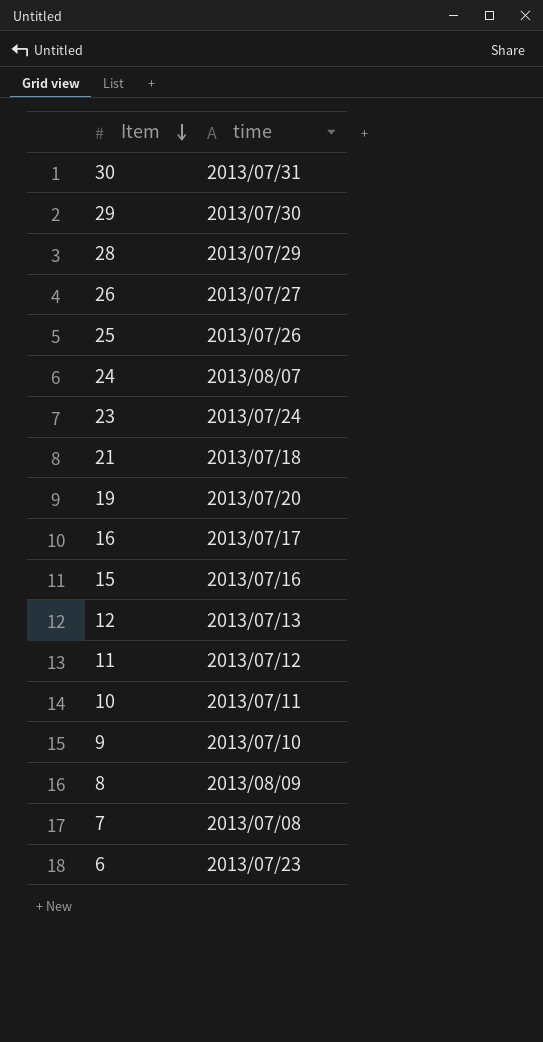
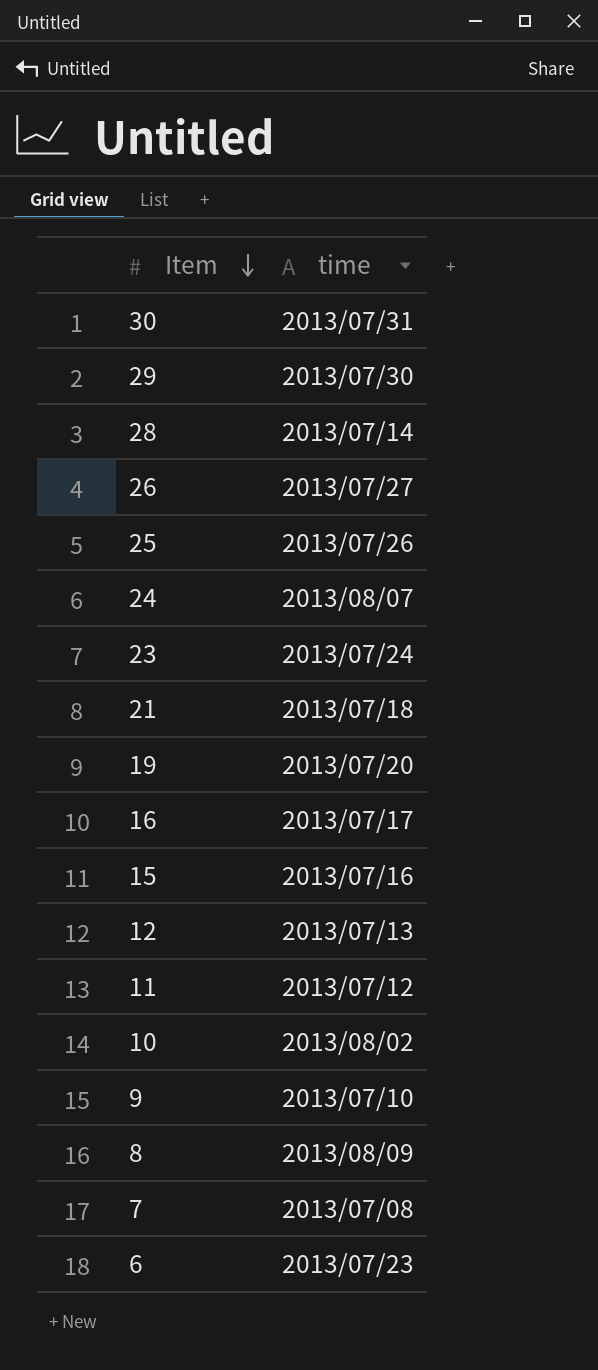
28 | time: 2013/07/29 -> 2013/07/14
10 | time: 2013/07/11 -> 2013/08/02

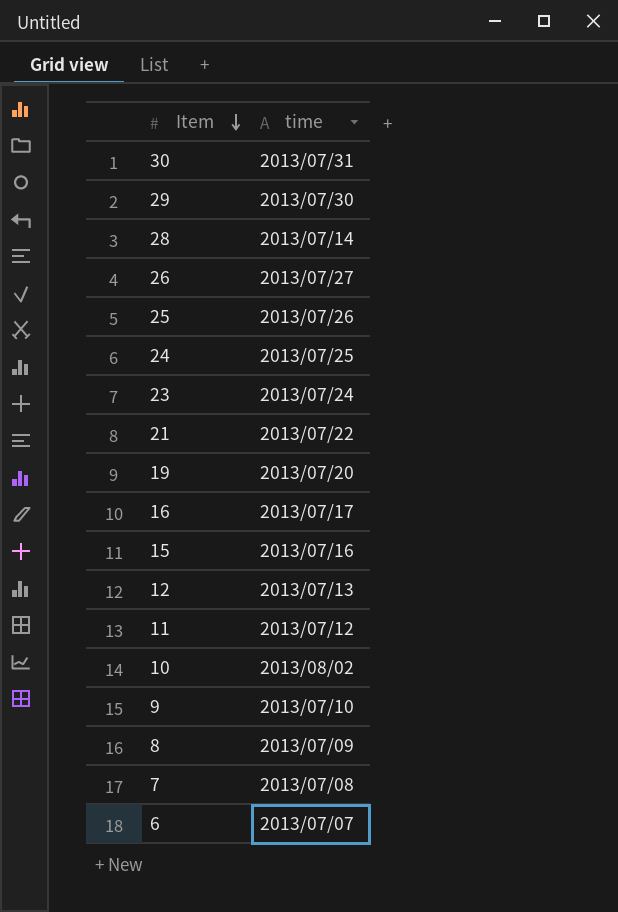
24 | time: 2013/08/07 -> 2013/07/25
21 | time: 2013/07/18 -> 2013/07/22
8 | time: 2013/08/09 -> 2013/07/09
6 | time: 2013/07/23 -> 2013/07/07

